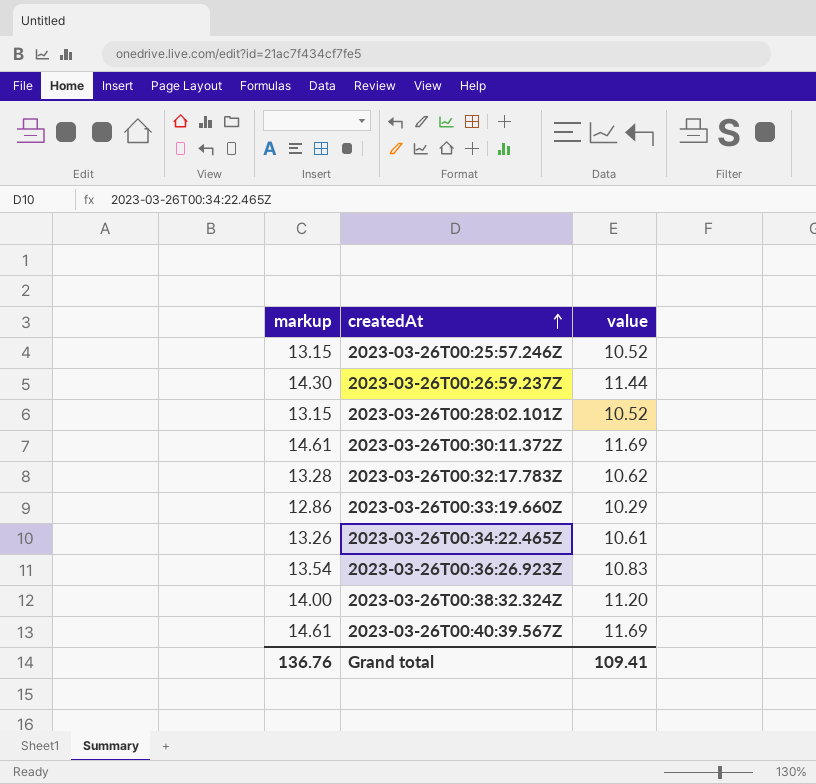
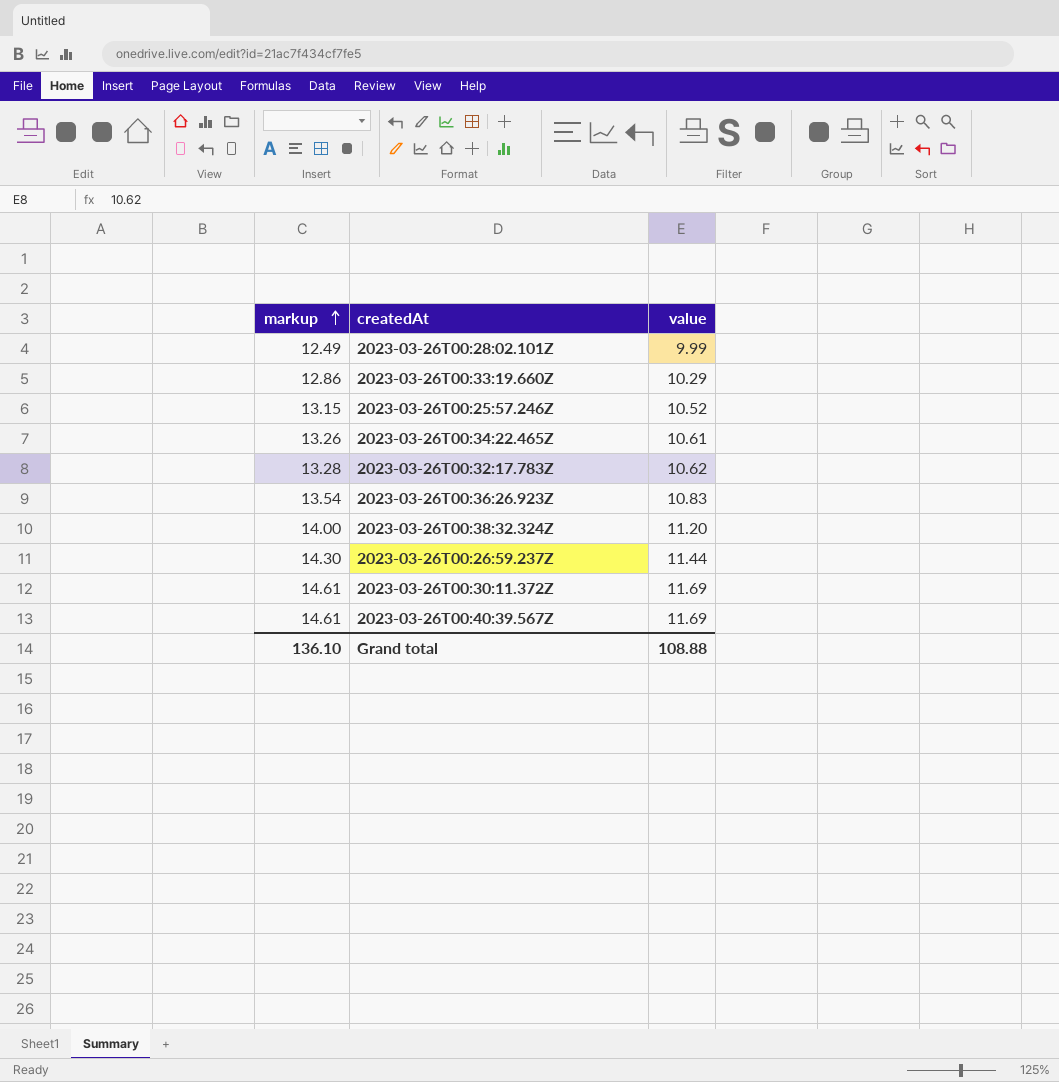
row order: createdAt ascending -> markup ascending
2023-03-26T00:28:02.101Z | markup: 13.15 -> 12.49
2023-03-26T00:28:02.101Z | value: 10.52 -> 9.99
Grand total | markup: 136.76 -> 136.10
Grand total | value: 109.41 -> 108.88

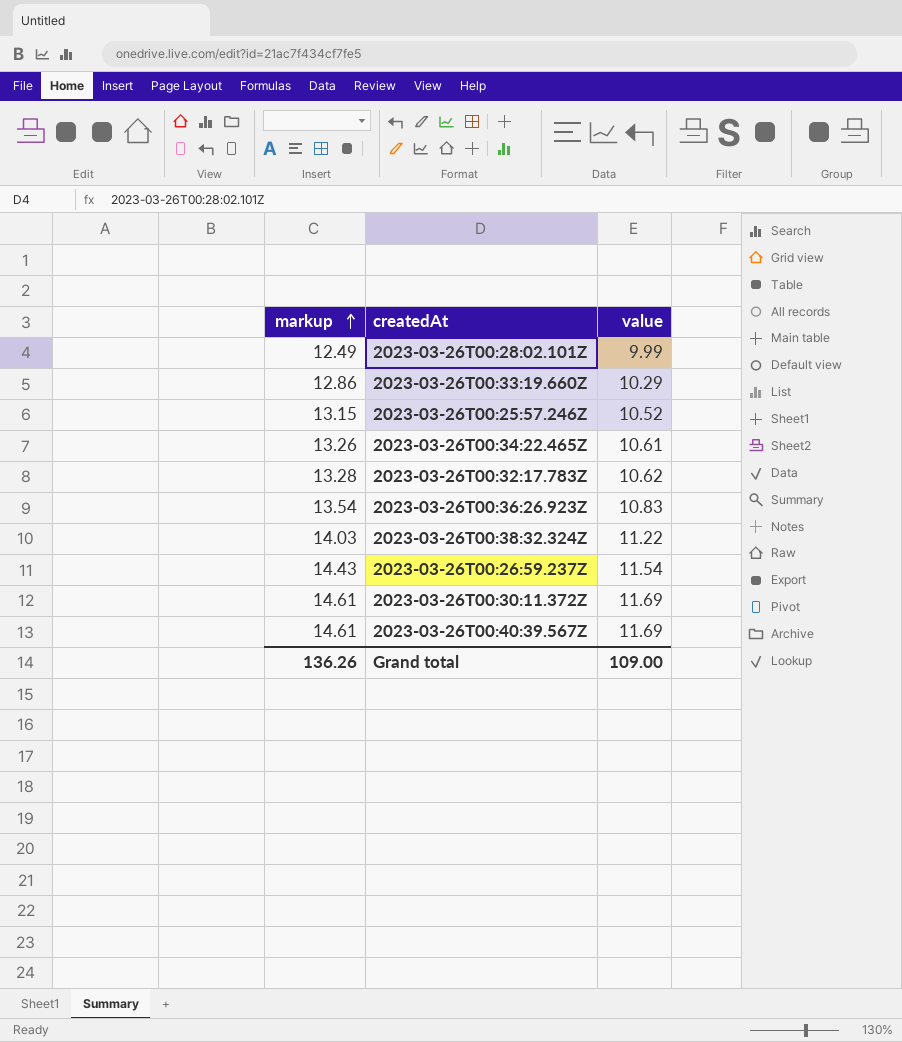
2023-03-26T00:38:32.324Z | markup: 14.00 -> 14.03
2023-03-26T00:38:32.324Z | value: 11.20 -> 11.22
2023-03-26T00:26:59.237Z | markup: 14.30 -> 14.43
2023-03-26T00:26:59.237Z | value: 11.44 -> 11.54
Grand total | markup: 136.10 -> 136.26
Grand total | value: 108.88 -> 109.00

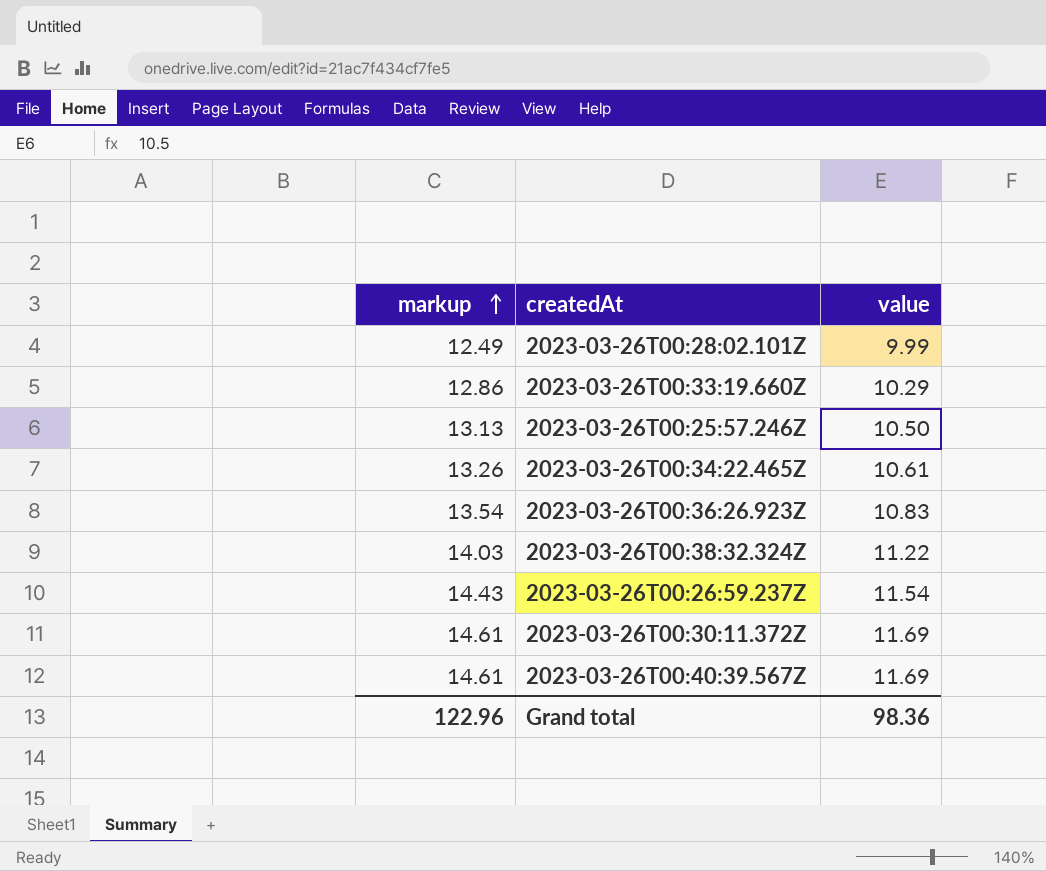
row 2023-03-26T00:32:17.783Z: 13.28 | 10.62 -> none
2023-03-26T00:25:57.246Z | markup: 13.15 -> 13.13
2023-03-26T00:25:57.246Z | value: 10.52 -> 10.50
Grand total | markup: 136.26 -> 122.96
Grand total | value: 109.00 -> 98.36

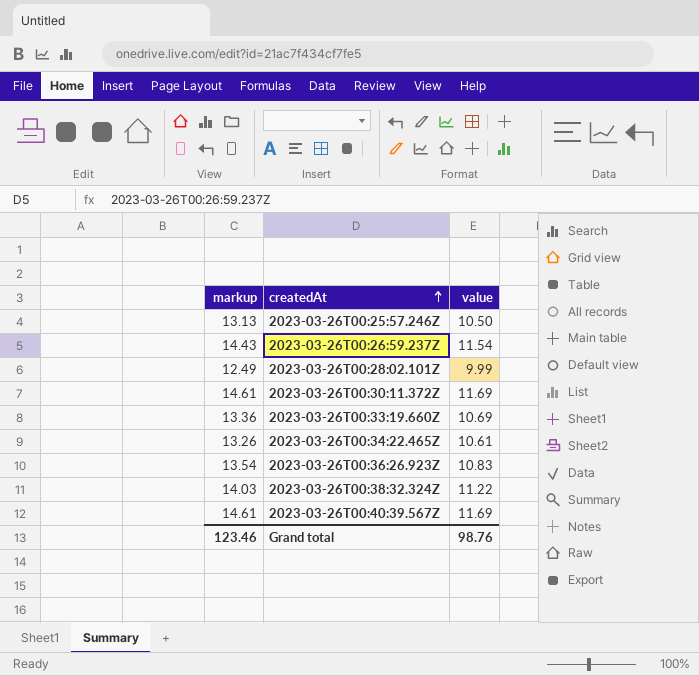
row order: markup ascending -> createdAt ascending
2023-03-26T00:33:19.660Z | markup: 12.86 -> 13.36
2023-03-26T00:33:19.660Z | value: 10.29 -> 10.69
Grand total | markup: 122.96 -> 123.46
Grand total | value: 98.36 -> 98.76

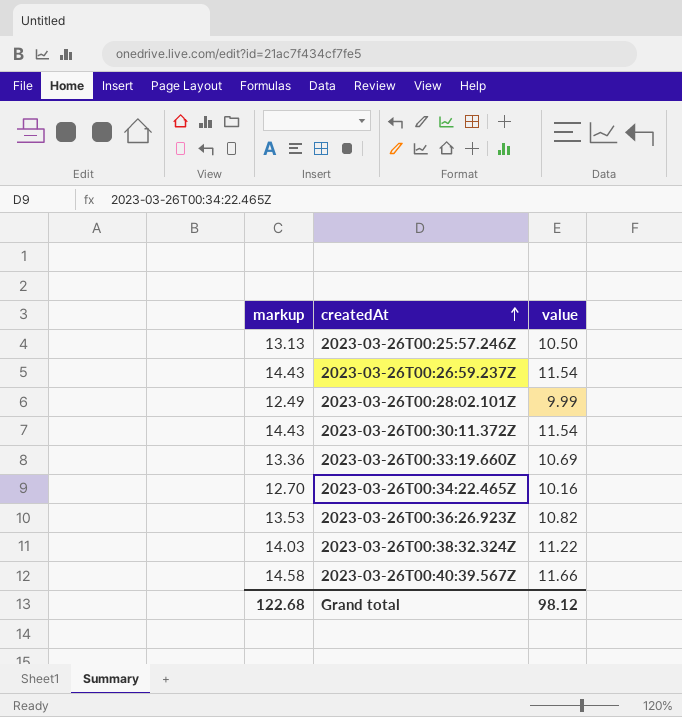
2023-03-26T00:30:11.372Z | markup: 14.61 -> 14.43
2023-03-26T00:30:11.372Z | value: 11.69 -> 11.54
2023-03-26T00:34:22.465Z | markup: 13.26 -> 12.70
2023-03-26T00:34:22.465Z | value: 10.61 -> 10.16
2023-03-26T00:36:26.923Z | markup: 13.54 -> 13.53
2023-03-26T00:36:26.923Z | value: 10.83 -> 10.82
2023-03-26T00:40:39.567Z | markup: 14.61 -> 14.58
2023-03-26T00:40:39.567Z | value: 11.69 -> 11.66
Grand total | markup: 123.46 -> 122.68
Grand total | value: 98.76 -> 98.12

